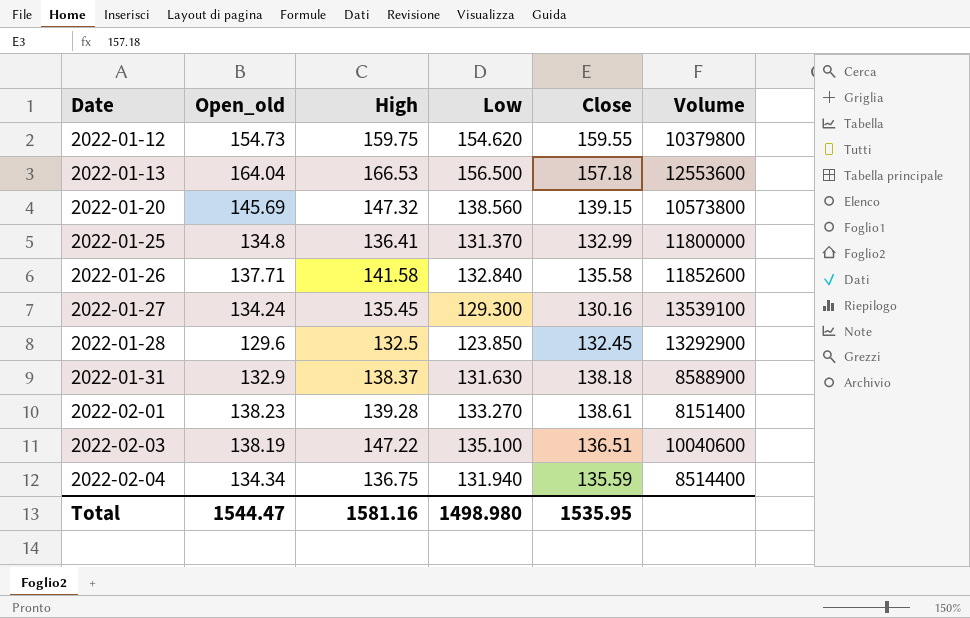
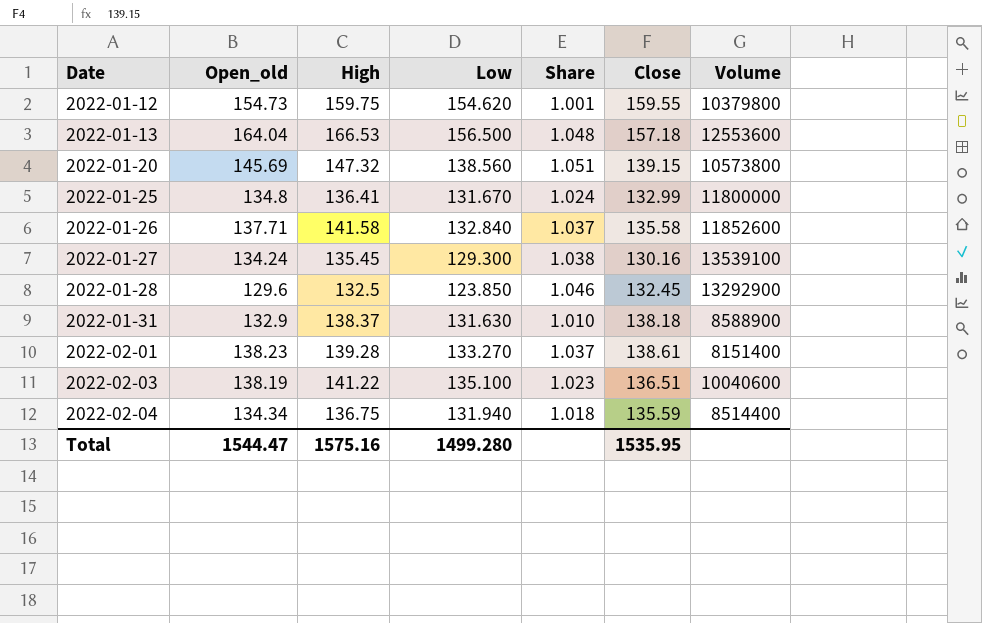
column Share | formula: none -> [Open_old] / [Low]
2022-01-25 | Low: 131.370 -> 131.670
2022-02-03 | High: 147.22 -> 141.22
Total | High: 1581.16 -> 1575.16
Total | Low: 1498.980 -> 1499.280

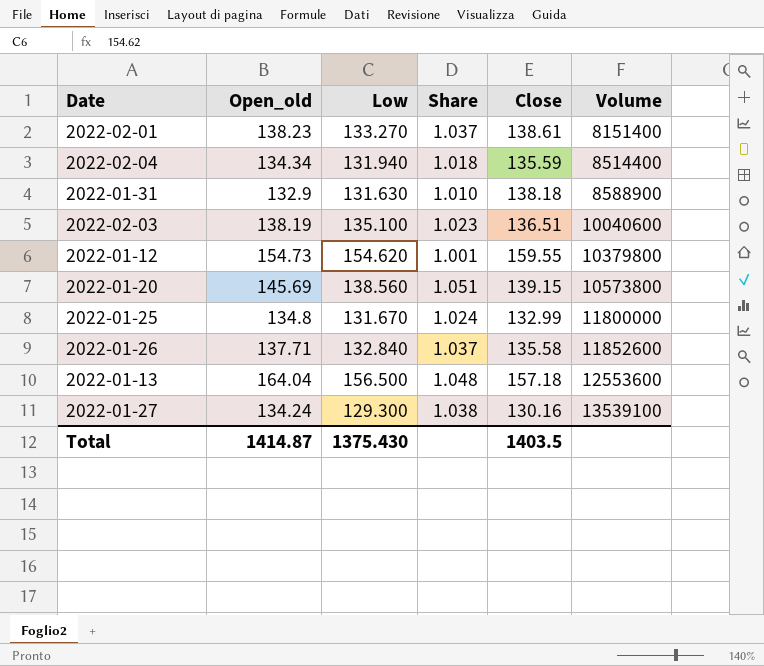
row order: Date ascending -> Volume ascending
column High | position: 3 -> none
row 2022-01-28: 129.6 | 132.5 | 123.850 | 1.046 | 132.45 | 13292900 -> none
Total | Open_old: 1544.47 -> 1414.87
Total | Low: 1499.280 -> 1375.430
Total | Close: 1535.95 -> 1403.5

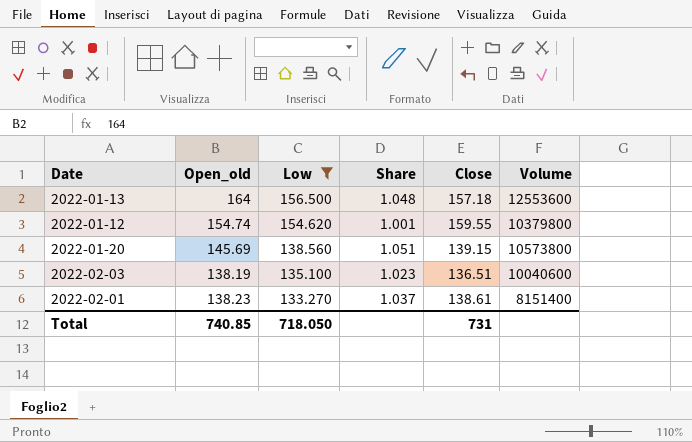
filter: none -> Low >= 133.270
row order: Volume ascending -> Low descending
2022-01-13 | Open_old: 164.04 -> 164
2022-01-12 | Open_old: 154.73 -> 154.74
Total | Open_old: 1414.87 -> 740.85
Total | Low: 1375.430 -> 718.050
Total | Close: 1403.5 -> 731

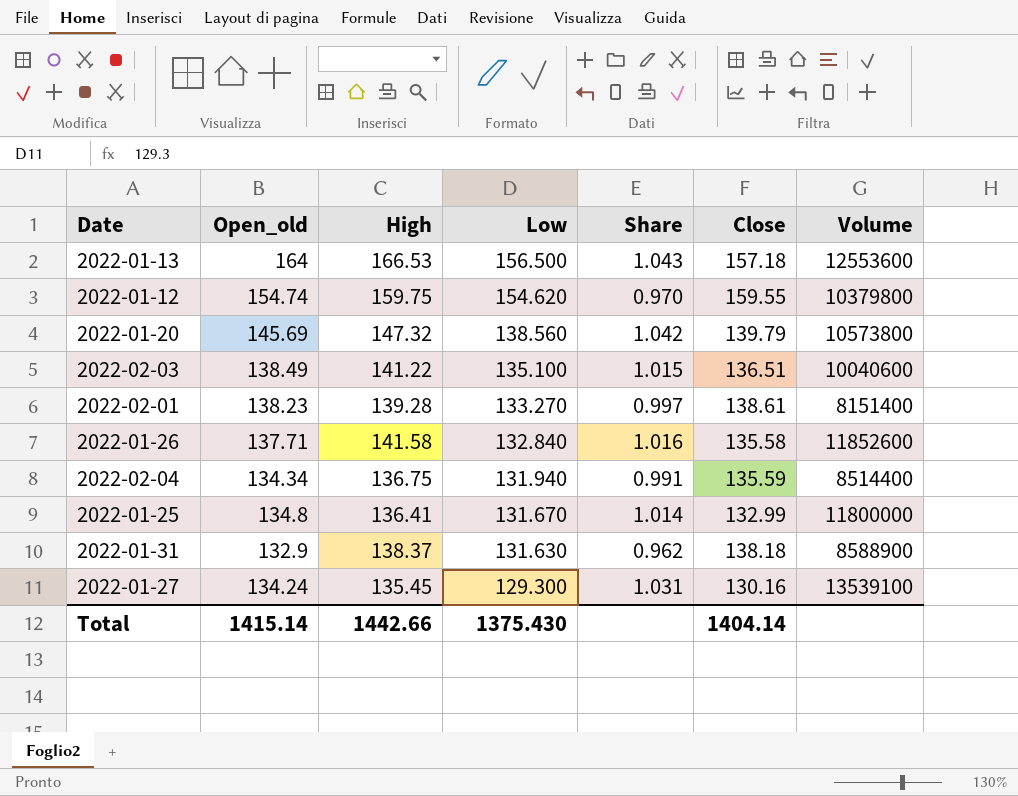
filter: Low >= 133.270 -> none
column High | position: none -> 3
column Share | formula: [Open_old] / [Low] -> [Open_old] / [Close]
2022-01-20 | Close: 139.15 -> 139.79
2022-02-03 | Open_old: 138.19 -> 138.49
Total | Open_old: 740.85 -> 1415.14
Total | Low: 718.050 -> 1375.430
Total | Close: 731 -> 1404.14

